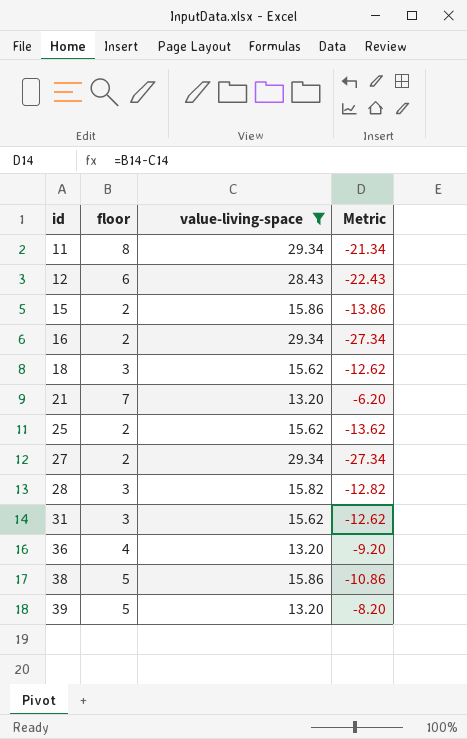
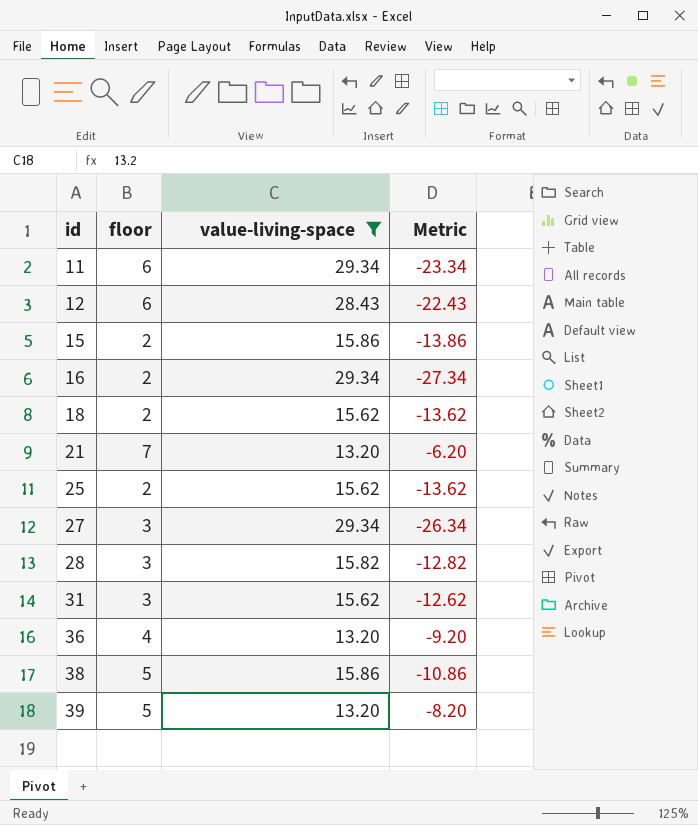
11 | floor: 8 -> 6
11 | Metric: -21.34 -> -23.34
18 | floor: 3 -> 2
18 | Metric: -12.62 -> -13.62
27 | floor: 2 -> 3
27 | Metric: -27.34 -> -26.34

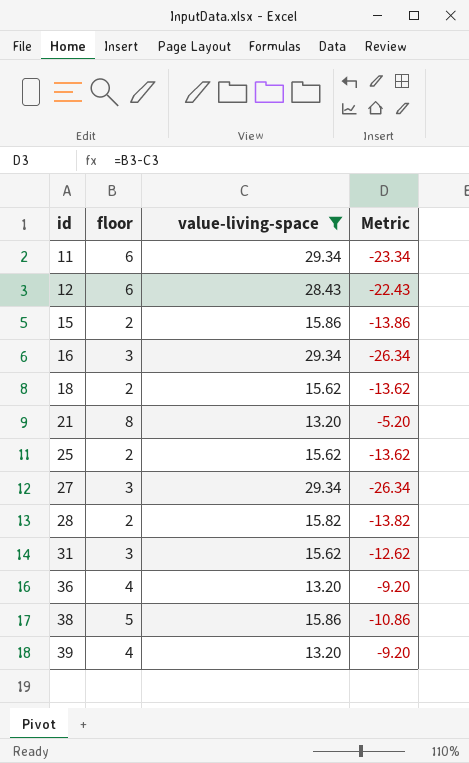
16 | floor: 2 -> 3
16 | Metric: -27.34 -> -26.34
21 | floor: 7 -> 8
21 | Metric: -6.20 -> -5.20
28 | floor: 3 -> 2
28 | Metric: -12.82 -> -13.82
39 | floor: 5 -> 4
39 | Metric: -8.20 -> -9.20

